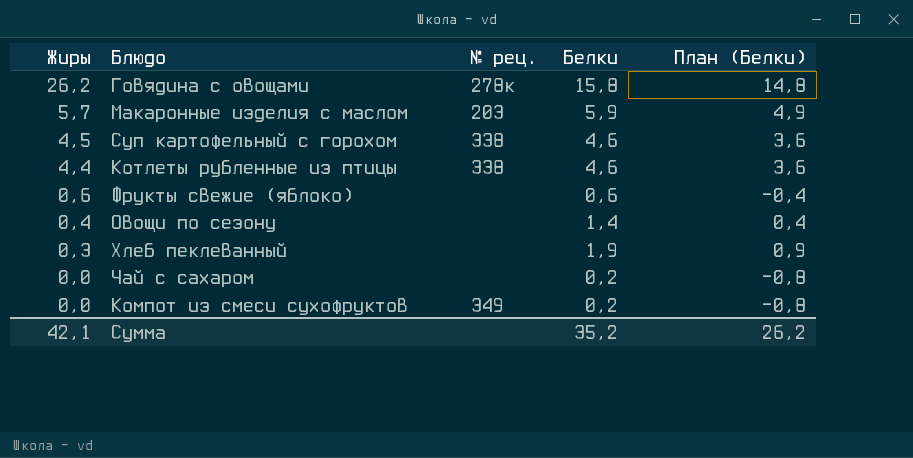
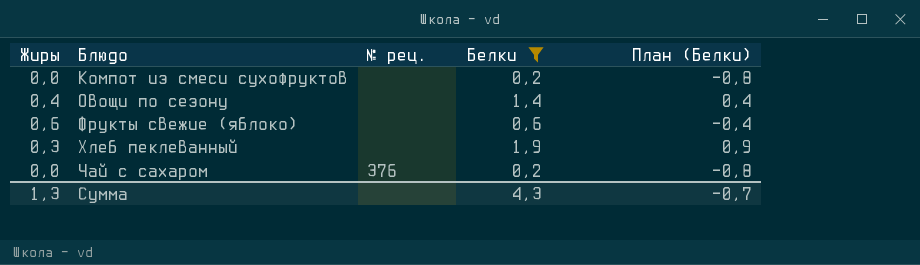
filter: none -> Белки <= 1,9
row order: Жиры descending -> Блюдо ascending
Компот из смеси сухофруктов | № рец.: 349 -> none
Чай с сахаром | № рец.: none -> 376
Сумма | Жиры: 42,1 -> 1,3
Сумма | Белки: 35,2 -> 4,3
Сумма | План (Белки): 26,2 -> -0,7

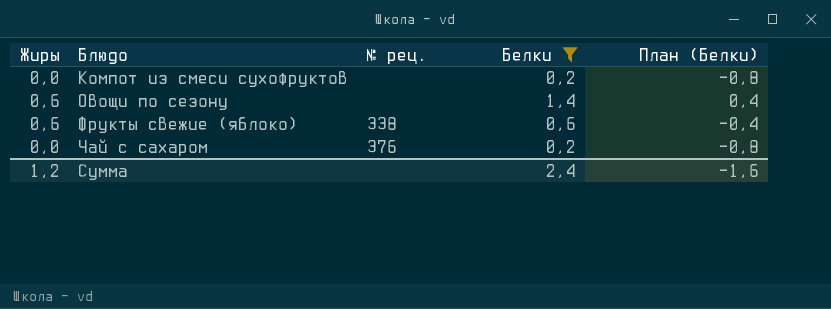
row Хлеб пеклеванный: 0,3 | none | 1,9 | 0,9 -> none
Овощи по сезону | Жиры: 0,4 -> 0,6
Фрукты свежие (яблоко) | № рец.: none -> 338
Сумма | Жиры: 1,3 -> 1,2
Сумма | Белки: 4,3 -> 2,4
Сумма | План (Белки): -0,7 -> -1,6

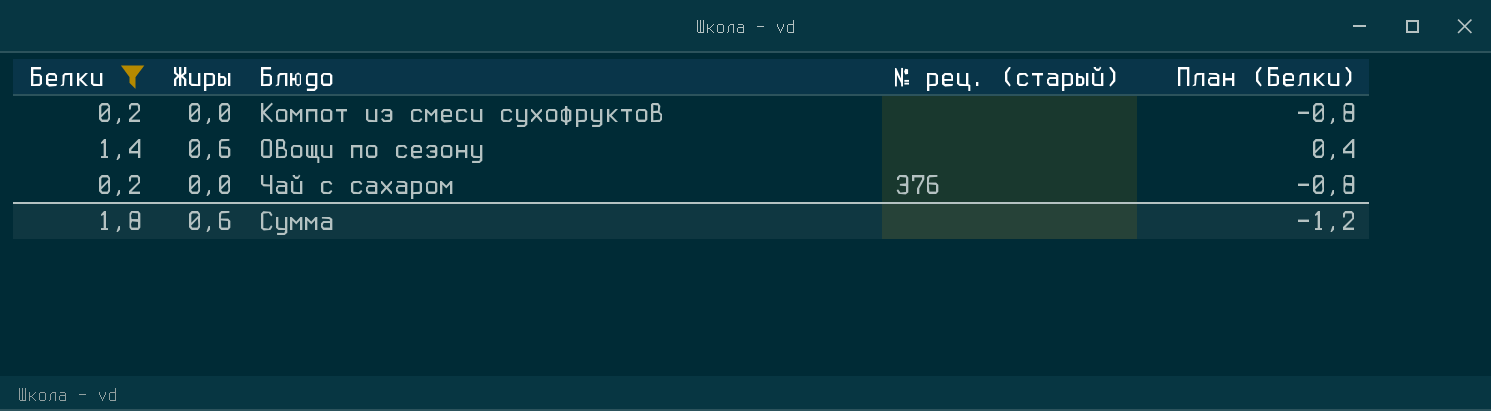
column Белки | position: 4 -> 1
column name: № рец. -> № рец. (старый)
row Фрукты свежие (яблоко): 0,6 | 338 | 0,6 | -0,4 -> none
Сумма | Белки: 2,4 -> 1,8
Сумма | Жиры: 1,2 -> 0,6
Сумма | План (Белки): -1,6 -> -1,2

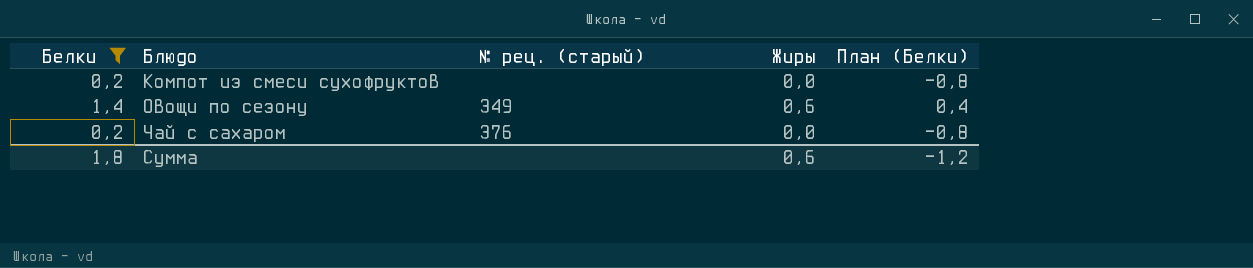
column Жиры | position: 2 -> 4
Овощи по сезону | № рец. (старый): none -> 349

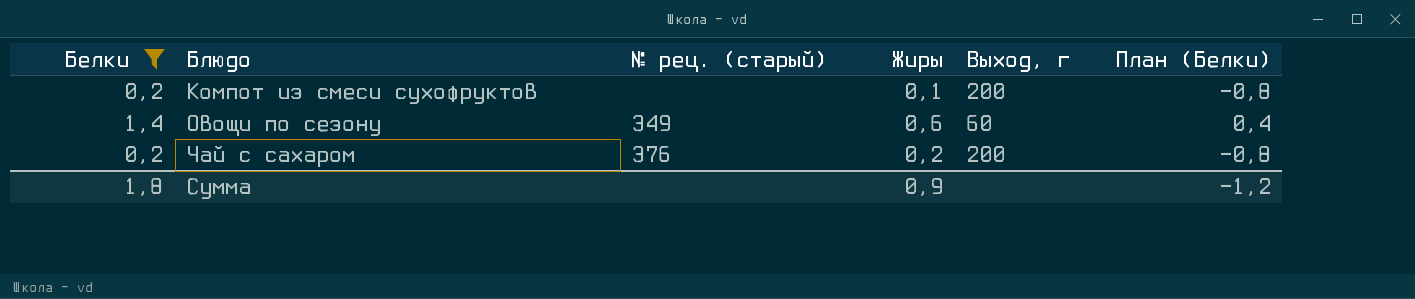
column Выход, г | position: none -> 5
Компот из смеси сухофруктов | Жиры: 0,0 -> 0,1
Чай с сахаром | Жиры: 0,0 -> 0,2
Сумма | Жиры: 0,6 -> 0,9

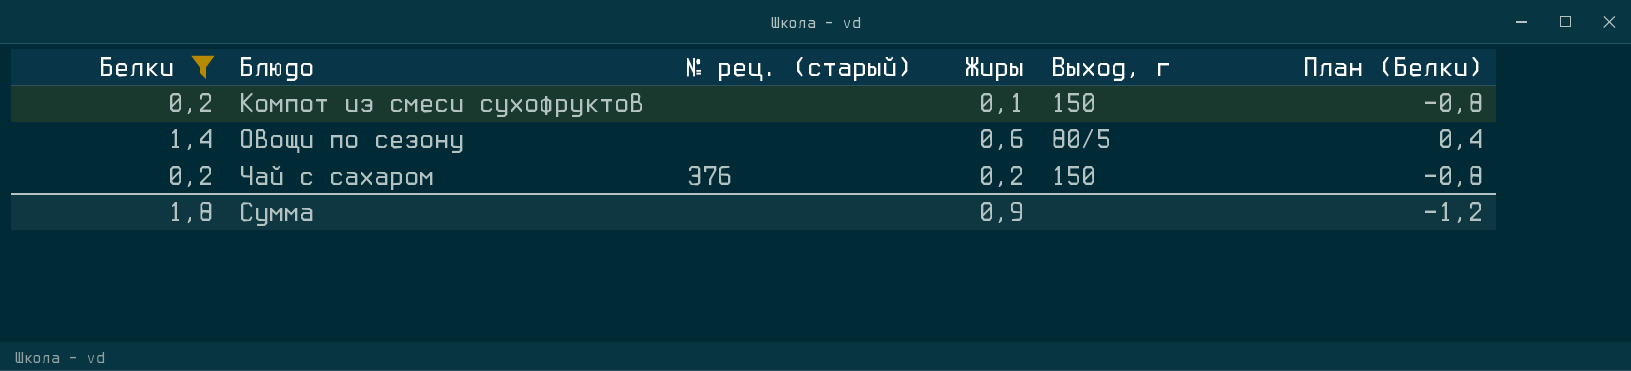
Компот из смеси сухофруктов | Выход, г: 200 -> 150
Овощи по сезону | № рец. (старый): 349 -> none
Овощи по сезону | Выход, г: 60 -> 80/5
Чай с сахаром | Выход, г: 200 -> 150

